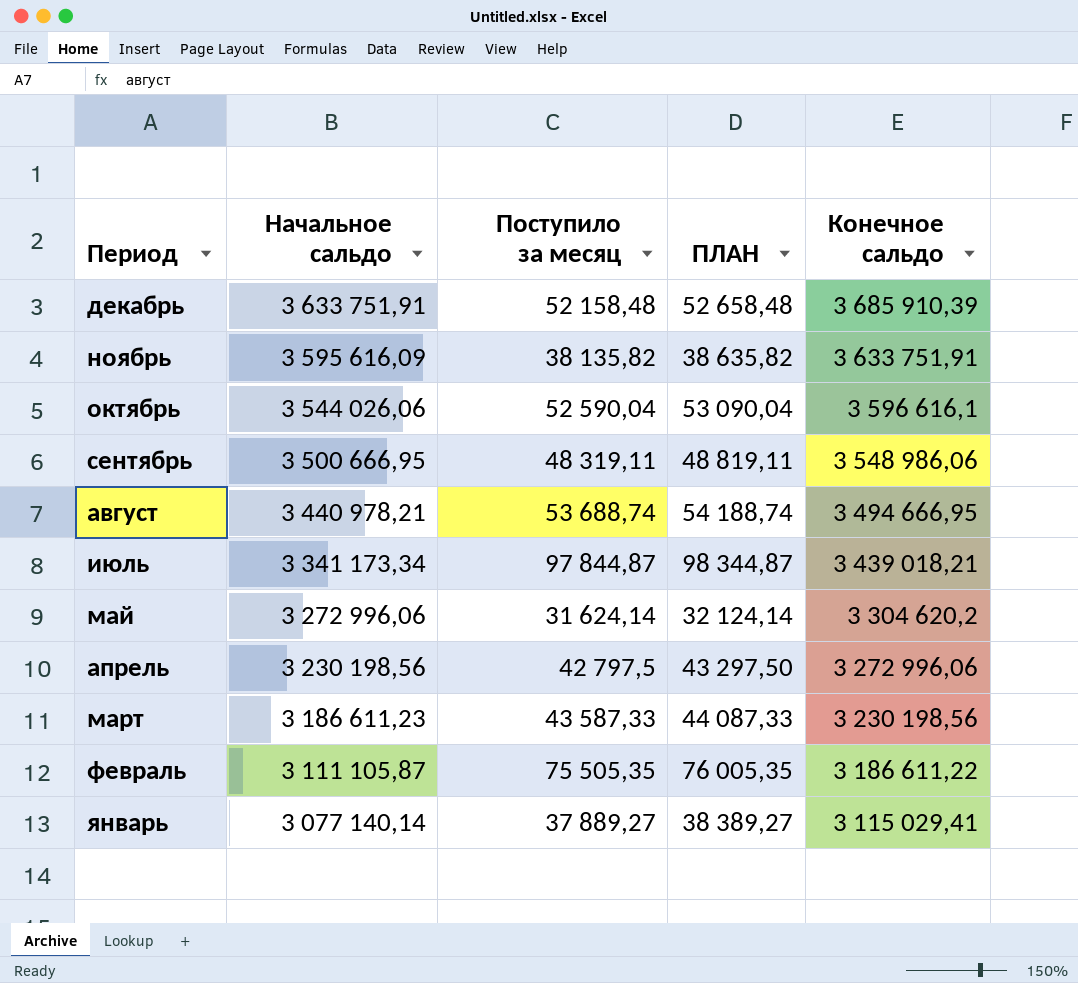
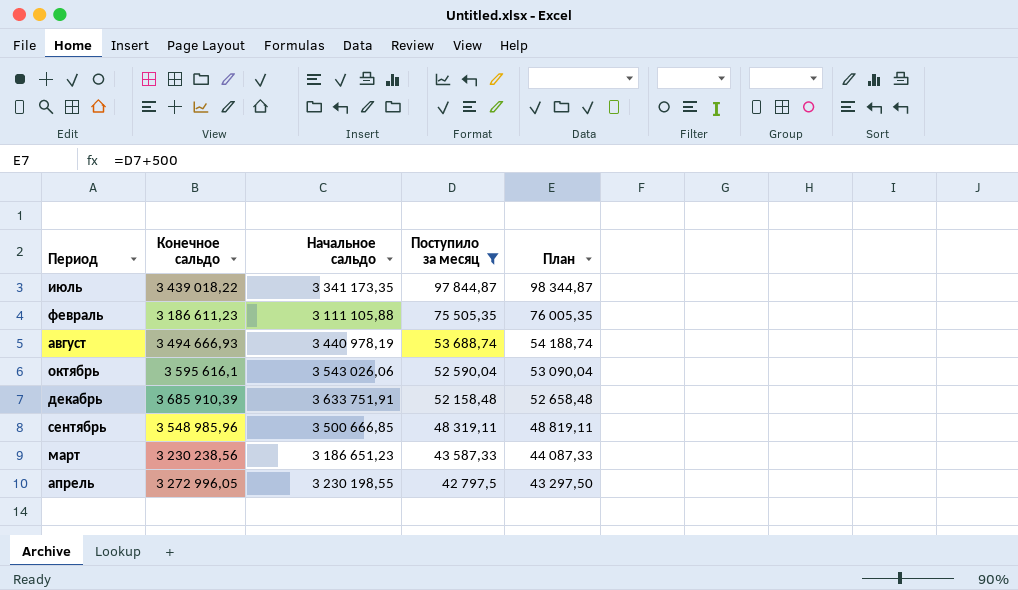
filter: none -> Поступило за месяц >= 42 797,5
row order: Период descending -> Поступило за месяц descending
column Конечное сальдо | position: 5 -> 2
column name: ПЛАН -> План
июль | Конечное сальдо: 3 439 018,21 -> 3 439 018,22
июль | Начальное сальдо: 3 341 173,34 -> 3 341 173,35
февраль | Конечное сальдо: 3 186 611,22 -> 3 186 611,23
февраль | Начальное сальдо: 3 111 105,87 -> 3 111 105,88
август | Конечное сальдо: 3 494 666,95 -> 3 494 666,93
август | Начальное сальдо: 3 440 978,21 -> 3 440 978,19
октябрь | Конечное сальдо: 3 596 616,1 -> 3 595 616,1
октябрь | Начальное сальдо: 3 544 026,06 -> 3 543 026,06
сентябрь | Конечное сальдо: 3 548 986,06 -> 3 548 985,96
сентябрь | Начальное сальдо: 3 500 666,95 -> 3 500 666,85
март | Конечное сальдо: 3 230 198,56 -> 3 230 238,56
март | Начальное сальдо: 3 186 611,23 -> 3 186 651,23
апрель | Конечное сальдо: 3 272 996,06 -> 3 272 996,05
апрель | Начальное сальдо: 3 230 198,56 -> 3 230 198,55

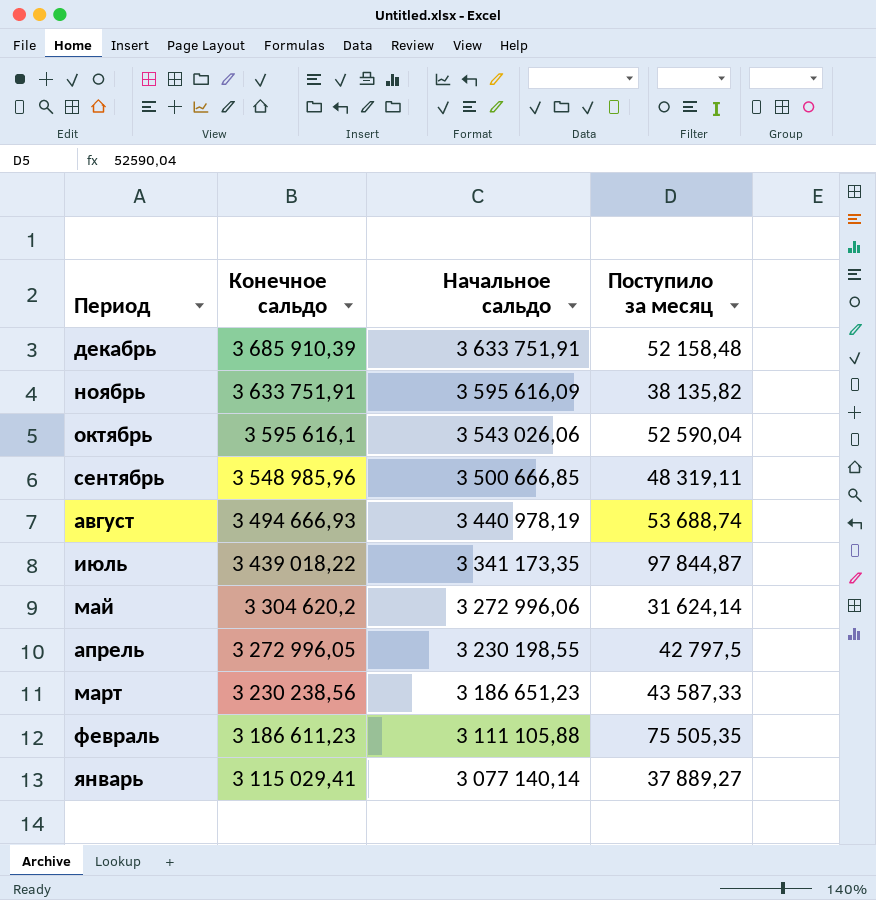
filter: Поступило за месяц >= 42 797,5 -> none
row order: Поступило за месяц descending -> Период descending
column План | formula: [Поступило за месяц] + 500 -> none

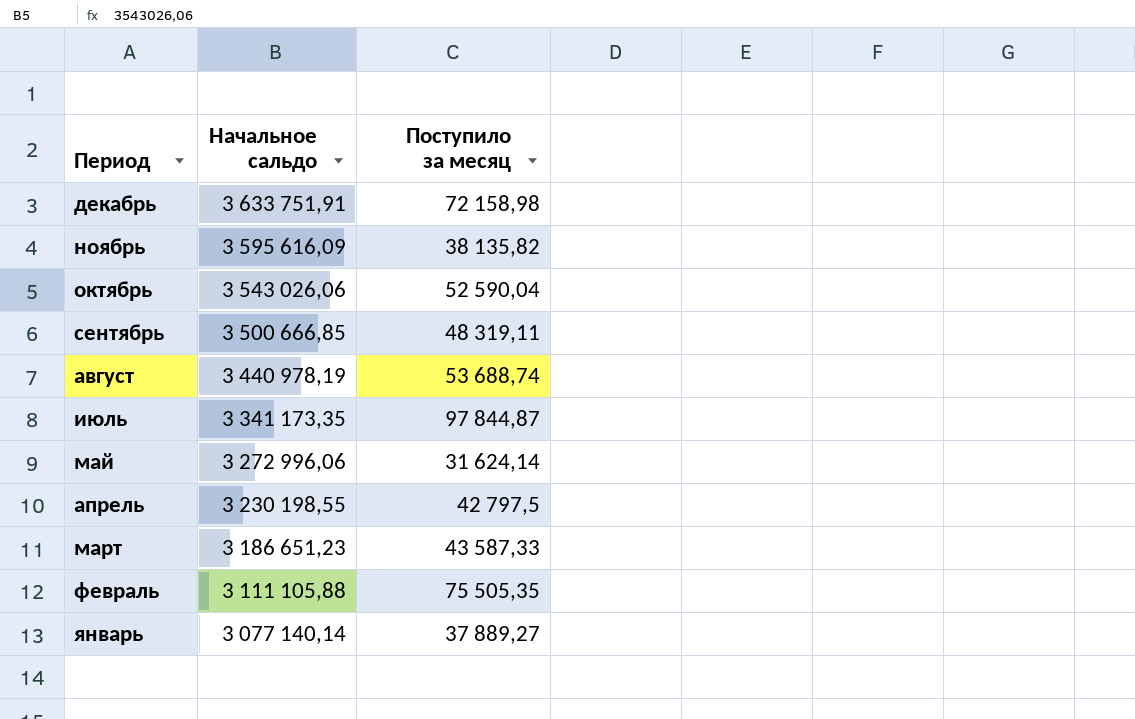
column Конечное сальдо | formula: [Начальное сальдо] + [Поступило за месяц] -> none
декабрь | Поступило за месяц: 52 158,48 -> 72 158,98

